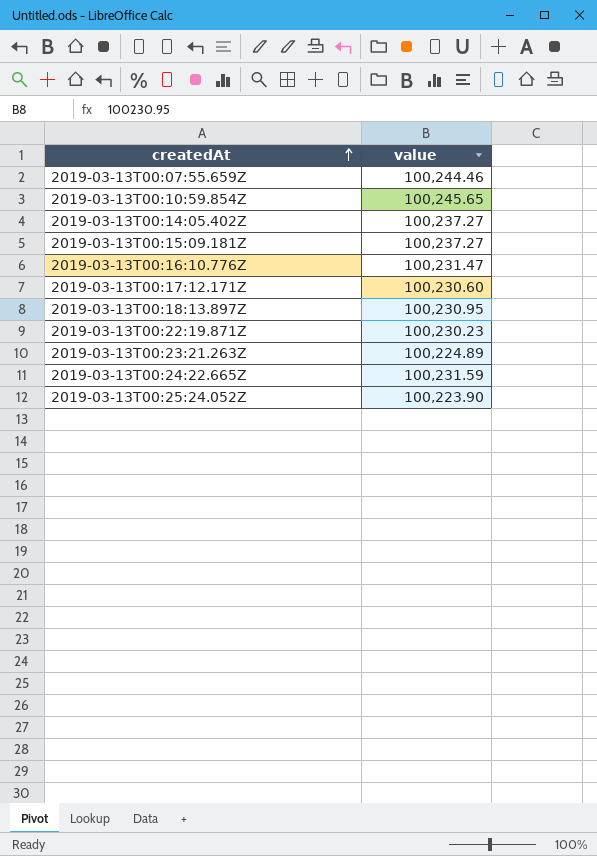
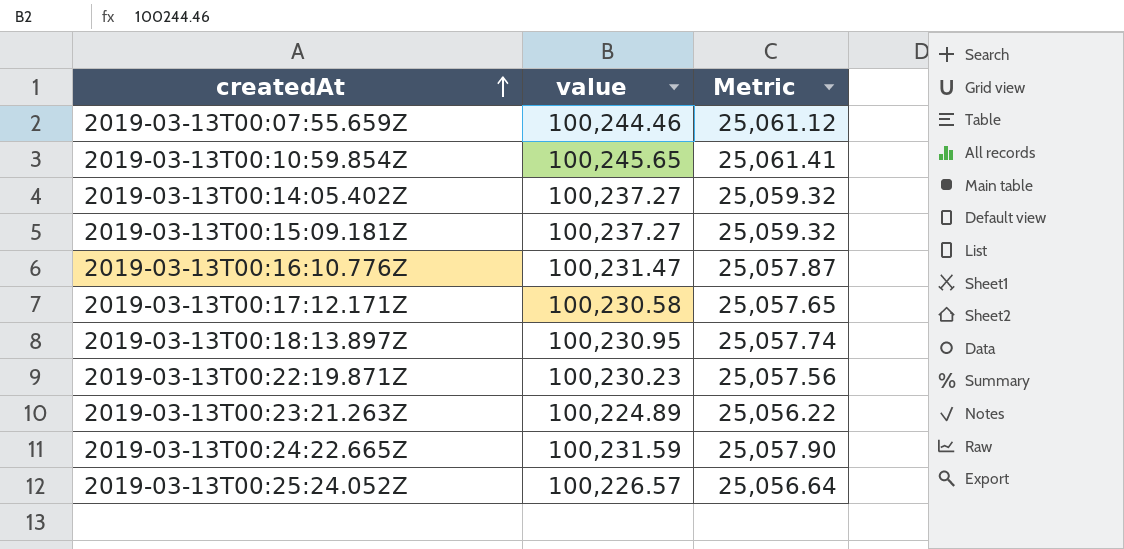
column Metric | formula: none -> [value] * 0.25
2019-03-13T00:17:12.171Z | value: 100,230.60 -> 100,230.58
2019-03-13T00:25:24.052Z | value: 100,223.90 -> 100,226.57

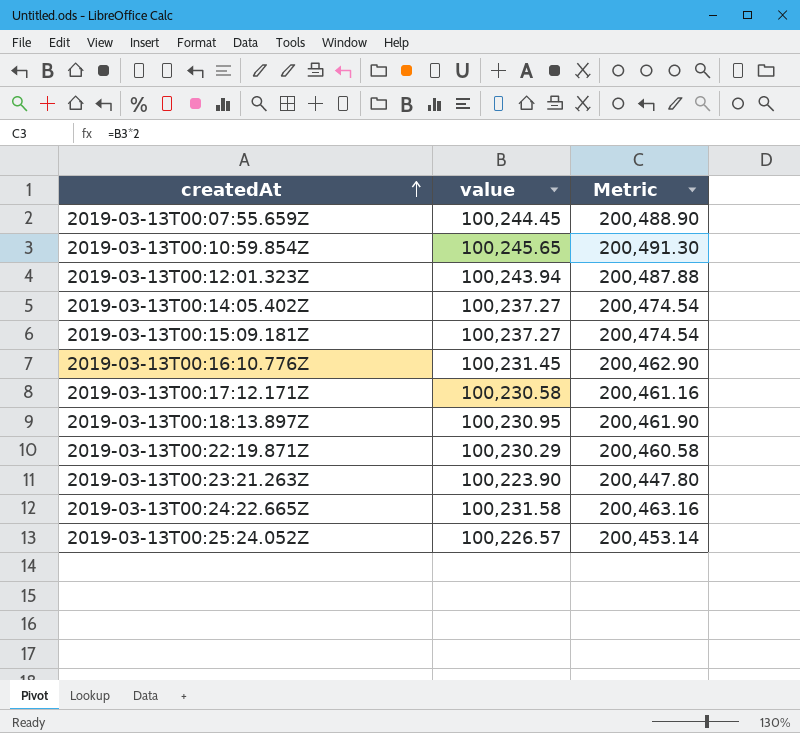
column Metric | formula: [value] * 0.25 -> [value] * 2
2019-03-13T00:07:55.659Z | value: 100,244.46 -> 100,244.45
row 2019-03-13T00:12:01.323Z: none -> 100,243.94 | 200,487.88
2019-03-13T00:16:10.776Z | value: 100,231.47 -> 100,231.45
2019-03-13T00:22:19.871Z | value: 100,230.23 -> 100,230.29
2019-03-13T00:23:21.263Z | value: 100,224.89 -> 100,223.90
2019-03-13T00:24:22.665Z | value: 100,231.59 -> 100,231.58

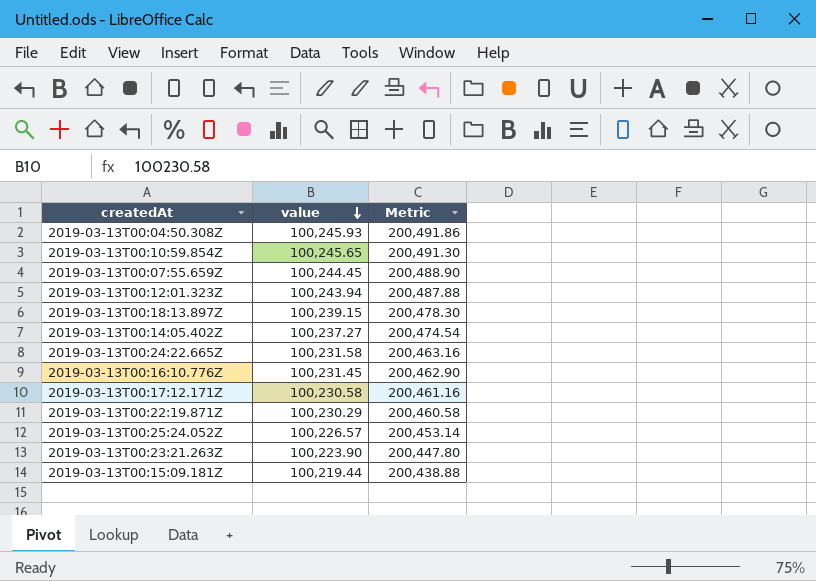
row order: createdAt ascending -> value descending
row 2019-03-13T00:04:50.308Z: none -> 100,245.93 | 200,491.86
2019-03-13T00:18:13.897Z | value: 100,230.95 -> 100,239.15
2019-03-13T00:18:13.897Z | Metric: 200,461.90 -> 200,478.30
2019-03-13T00:15:09.181Z | value: 100,237.27 -> 100,219.44
2019-03-13T00:15:09.181Z | Metric: 200,474.54 -> 200,438.88

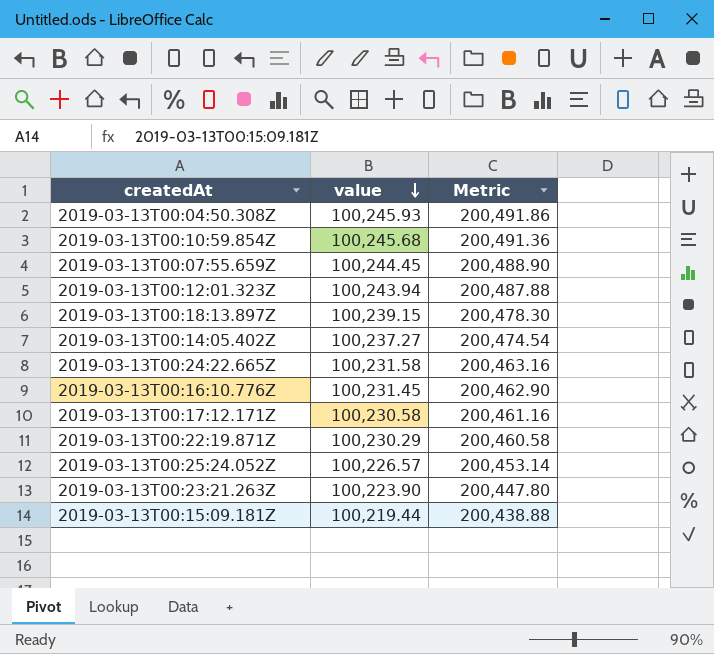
2019-03-13T00:10:59.854Z | value: 100,245.65 -> 100,245.68
2019-03-13T00:10:59.854Z | Metric: 200,491.30 -> 200,491.36

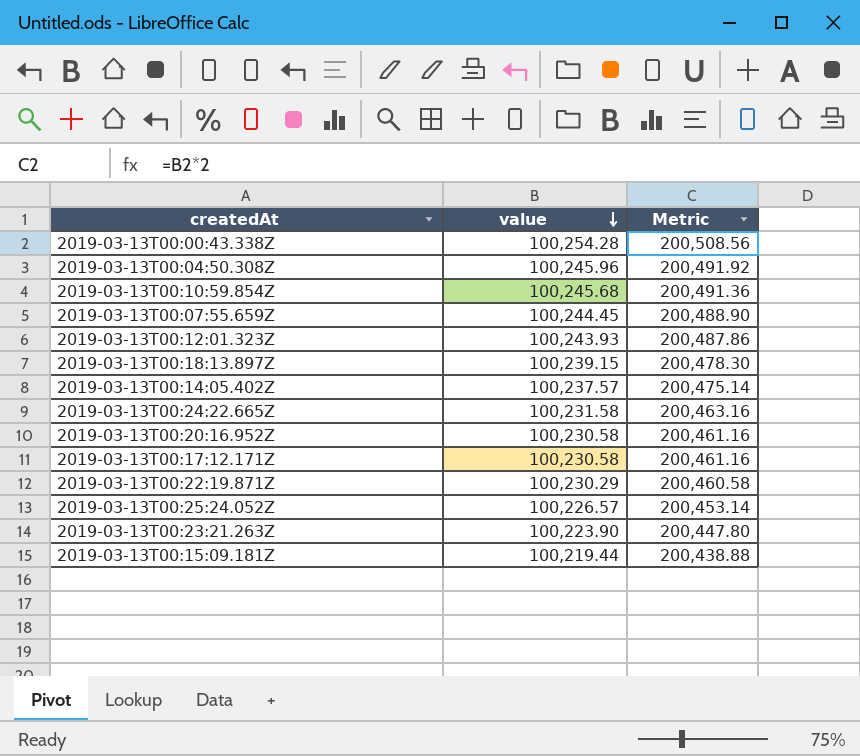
row 2019-03-13T00:16:10.776Z: 100,231.45 | 200,462.90 -> none
row 2019-03-13T00:00:43.338Z: none -> 100,254.28 | 200,508.56
2019-03-13T00:04:50.308Z | value: 100,245.93 -> 100,245.96
2019-03-13T00:04:50.308Z | Metric: 200,491.86 -> 200,491.92
2019-03-13T00:12:01.323Z | value: 100,243.94 -> 100,243.93
2019-03-13T00:12:01.323Z | Metric: 200,487.88 -> 200,487.86
2019-03-13T00:14:05.402Z | value: 100,237.27 -> 100,237.57
2019-03-13T00:14:05.402Z | Metric: 200,474.54 -> 200,475.14
row 2019-03-13T00:20:16.952Z: none -> 100,230.58 | 200,461.16

